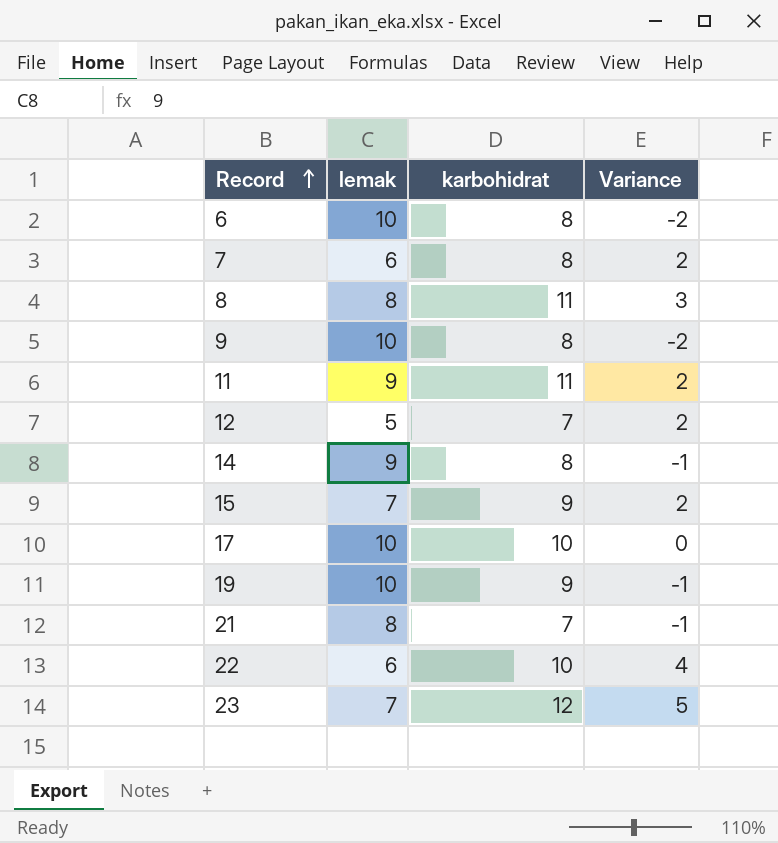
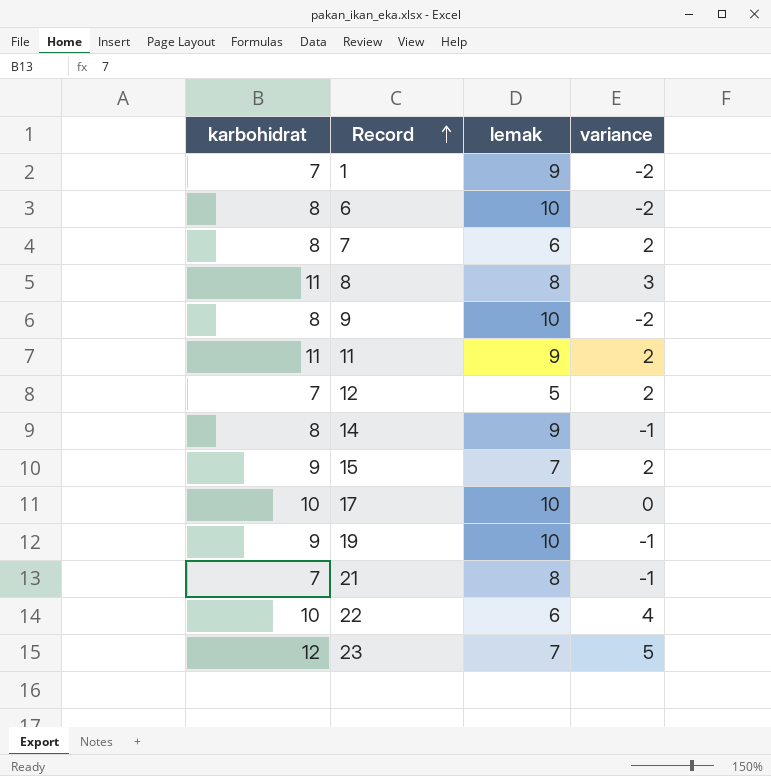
column karbohidrat | position: 3 -> 1
column name: Variance -> variance
row 1: none -> 7 | 9 | -2

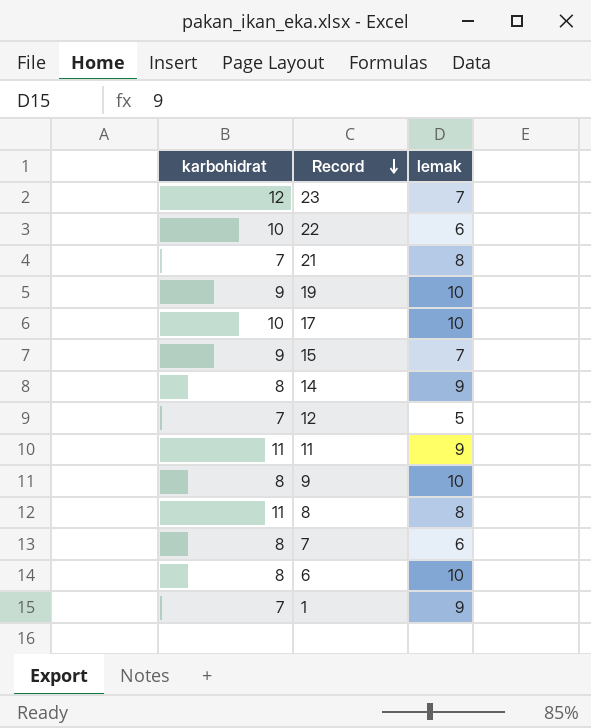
row order: Record ascending -> Record descending
column variance | formula: [karbohidrat] - [lemak] -> none

